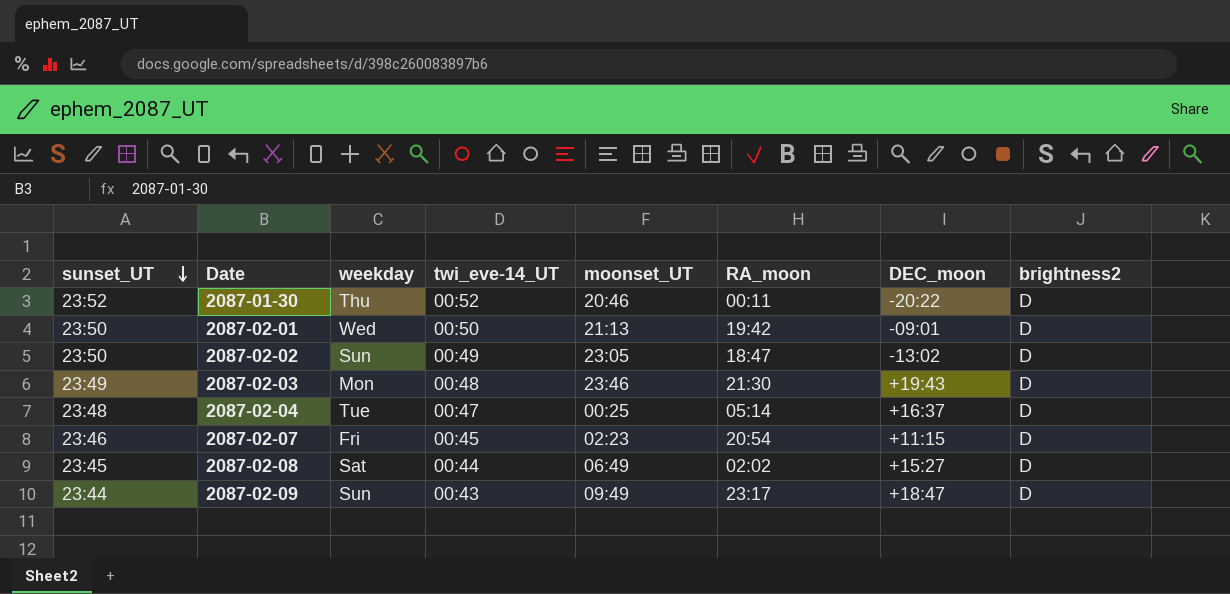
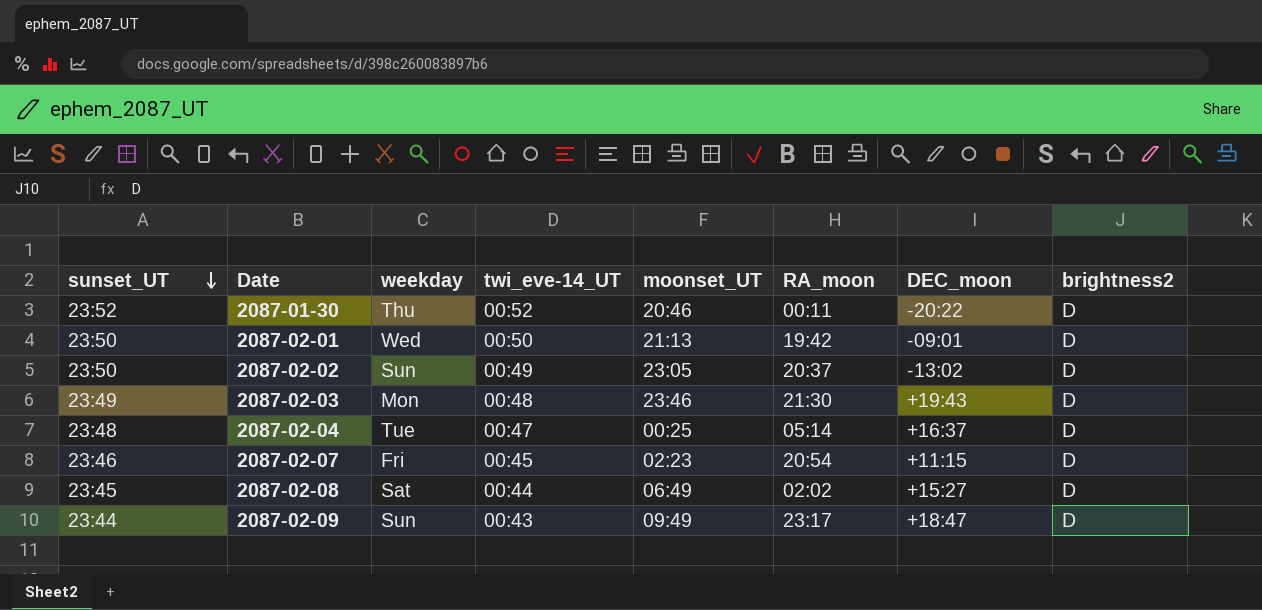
2087-02-02 | RA_moon: 18:47 -> 20:37

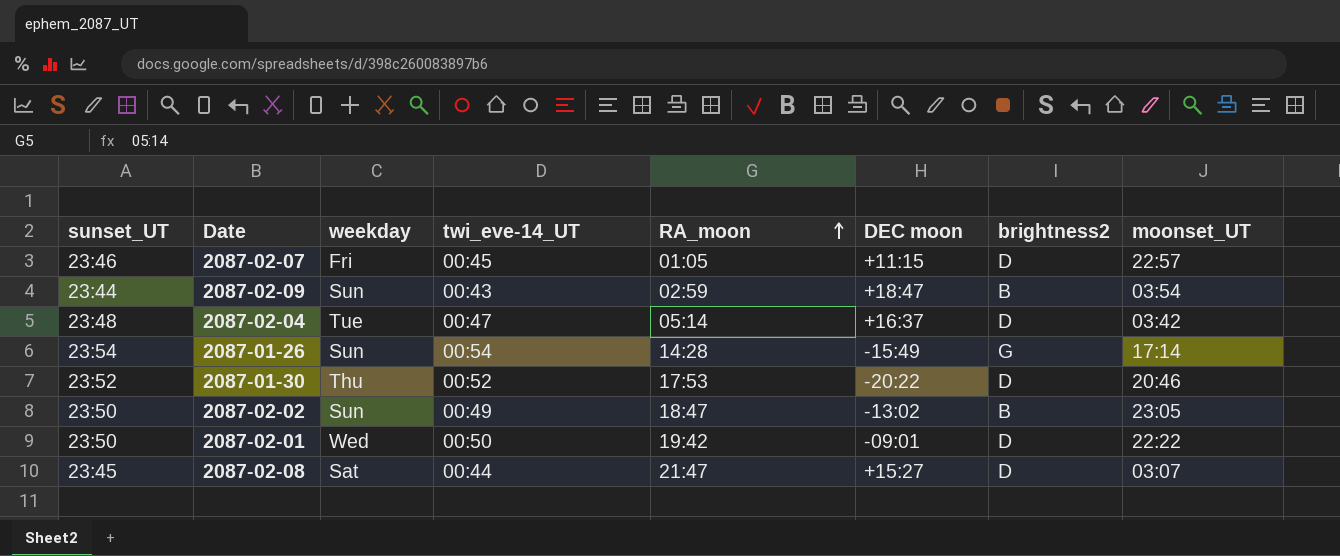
row order: sunset_UT descending -> RA_moon ascending
column name: DEC_moon -> DEC moon
column moonset_UT | position: 5 -> 8
row 2087-02-03: 23:49 | Mon | 00:48 | 23:46 | 21:30 | +19:43 | D -> none
2087-02-07 | RA_moon: 20:54 -> 01:05
2087-02-07 | moonset_UT: 02:23 -> 22:57
2087-02-09 | RA_moon: 23:17 -> 02:59
2087-02-09 | brightness2: D -> B
2087-02-09 | moonset_UT: 09:49 -> 03:54
2087-02-04 | moonset_UT: 00:25 -> 03:42
row 2087-01-26: none -> 23:54 | Sun | 00:54 | 14:28 | -15:49 | G | 17:14
2087-01-30 | RA_moon: 00:11 -> 17:53
2087-02-02 | RA_moon: 20:37 -> 18:47
2087-02-02 | brightness2: D -> B
2087-02-01 | moonset_UT: 21:13 -> 22:22
2087-02-08 | RA_moon: 02:02 -> 21:47
2087-02-08 | moonset_UT: 06:49 -> 03:07

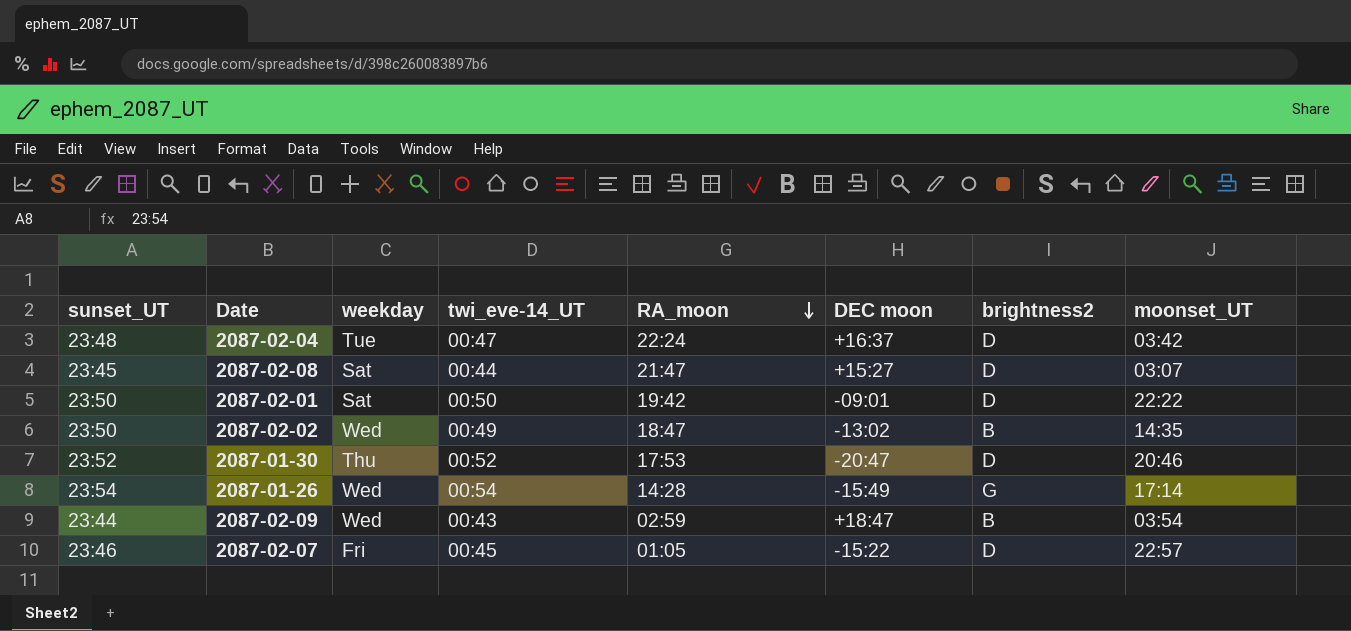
row order: RA_moon ascending -> RA_moon descending
2087-02-04 | RA_moon: 05:14 -> 22:24
2087-02-01 | weekday: Wed -> Sat
2087-02-02 | weekday: Sun -> Wed
2087-02-02 | moonset_UT: 23:05 -> 14:35
2087-01-30 | DEC moon: -20:22 -> -20:47
2087-01-26 | weekday: Sun -> Wed
2087-02-09 | weekday: Sun -> Wed
2087-02-07 | DEC moon: +11:15 -> -15:22

